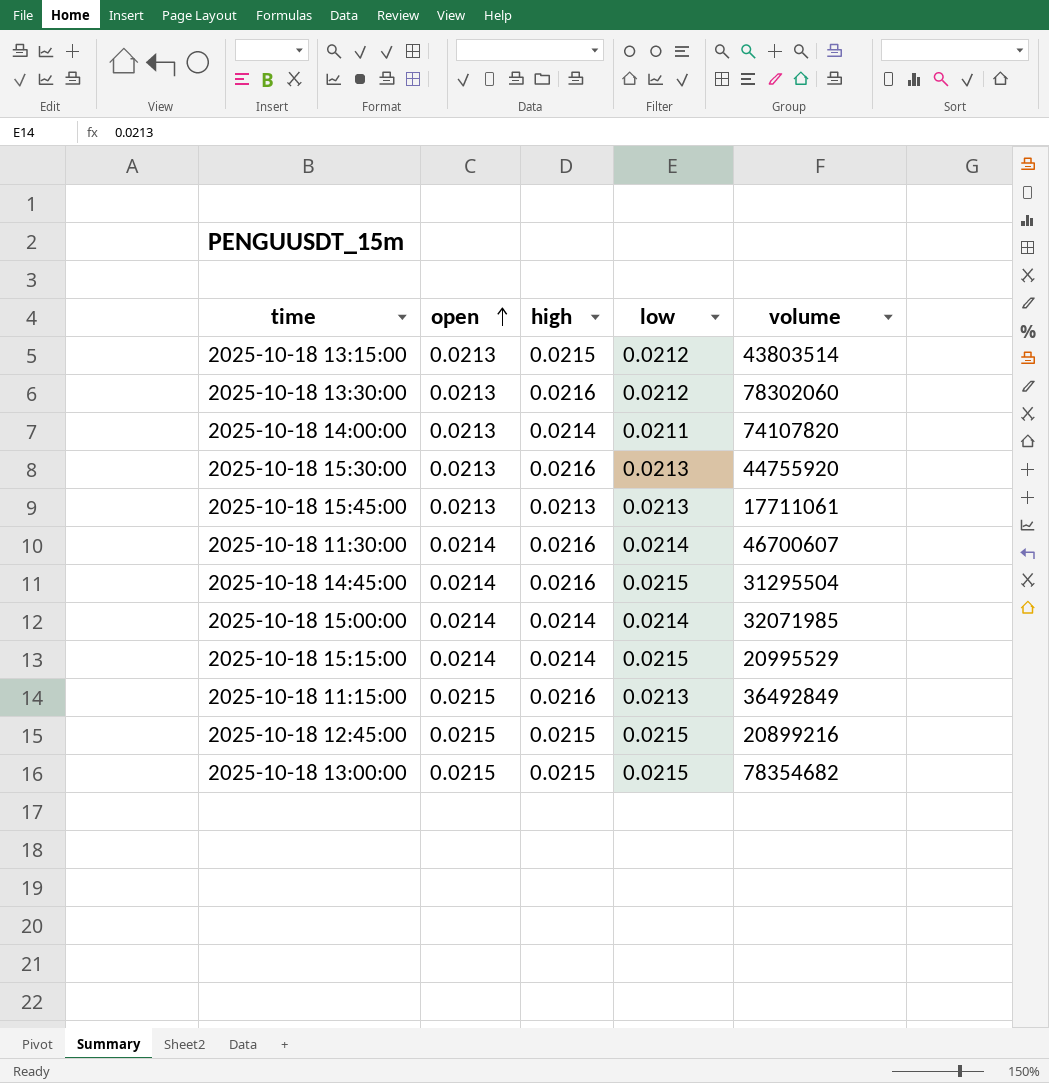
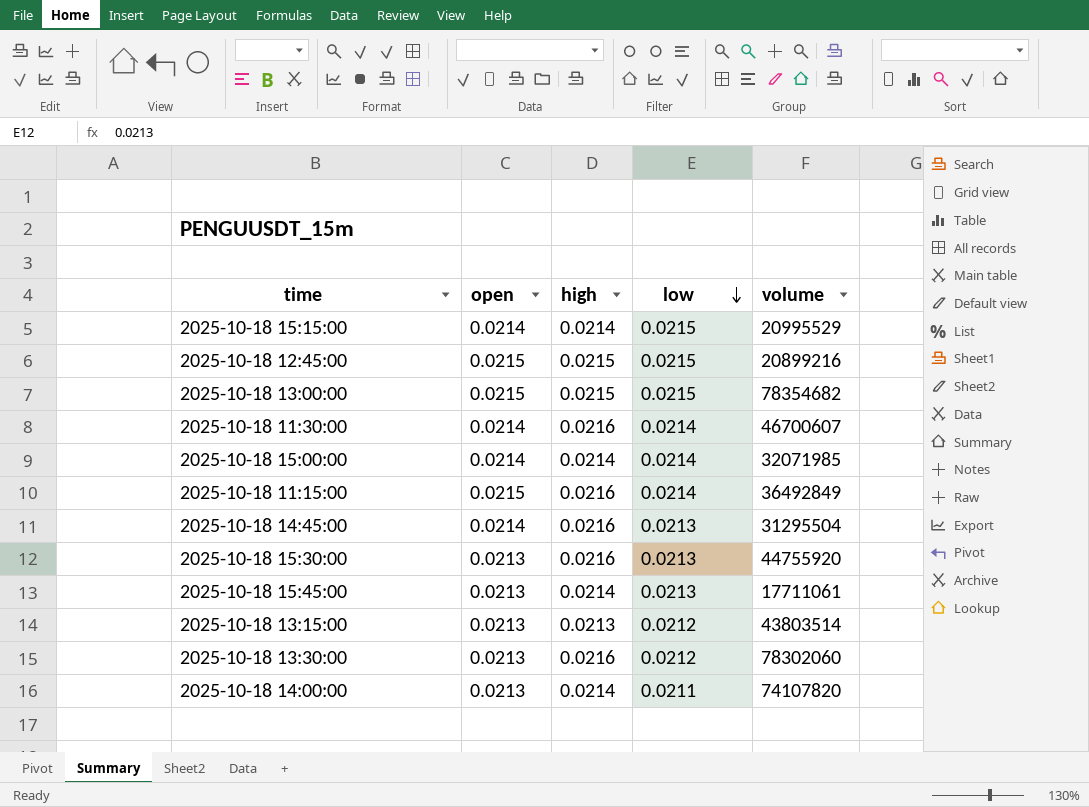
row order: open ascending -> low descending
2025-10-18 11:15:00 | low: 0.0213 -> 0.0214
2025-10-18 14:45:00 | low: 0.0215 -> 0.0213
2025-10-18 15:45:00 | high: 0.0213 -> 0.0214
2025-10-18 13:15:00 | high: 0.0215 -> 0.0213

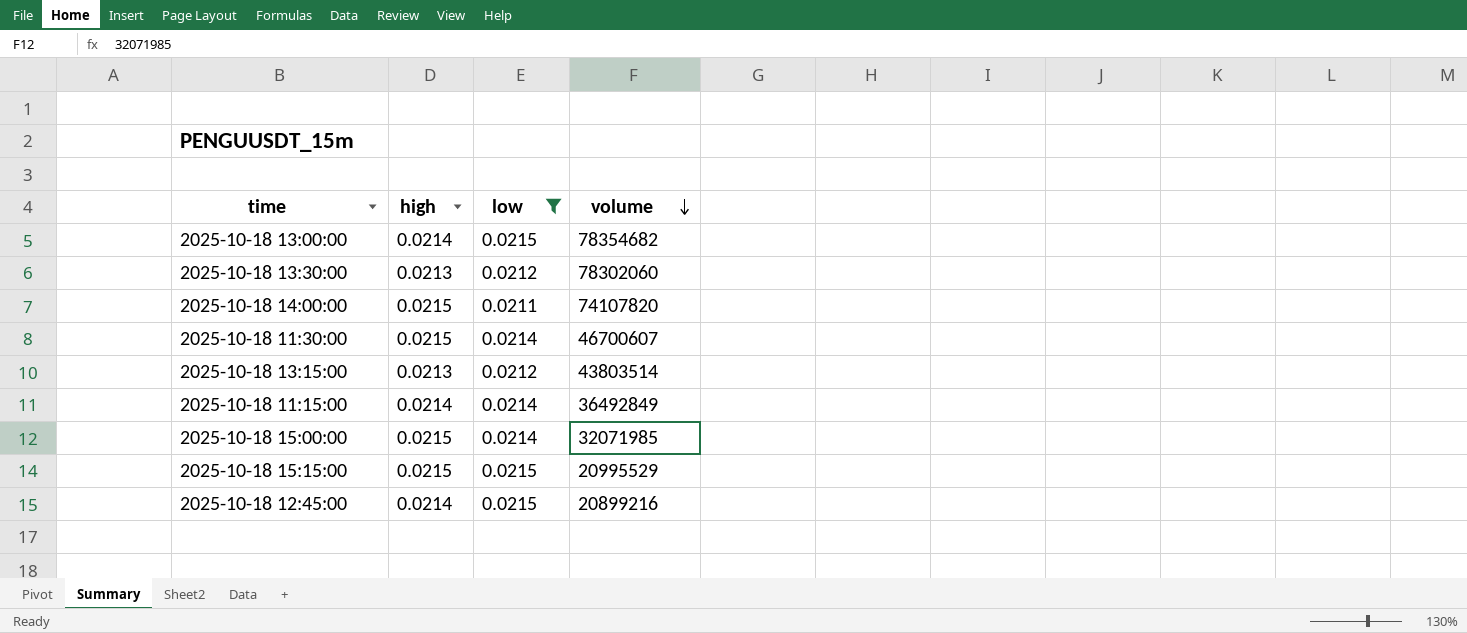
filter: none -> low != 0.0213
row order: low descending -> volume descending
column open | position: 2 -> none
2025-10-18 13:00:00 | high: 0.0215 -> 0.0214
2025-10-18 13:30:00 | high: 0.0216 -> 0.0213
2025-10-18 14:00:00 | high: 0.0214 -> 0.0215
2025-10-18 11:30:00 | high: 0.0216 -> 0.0215
2025-10-18 11:15:00 | high: 0.0216 -> 0.0214
2025-10-18 15:00:00 | high: 0.0214 -> 0.0215
2025-10-18 15:15:00 | high: 0.0214 -> 0.0215
2025-10-18 12:45:00 | high: 0.0215 -> 0.0214

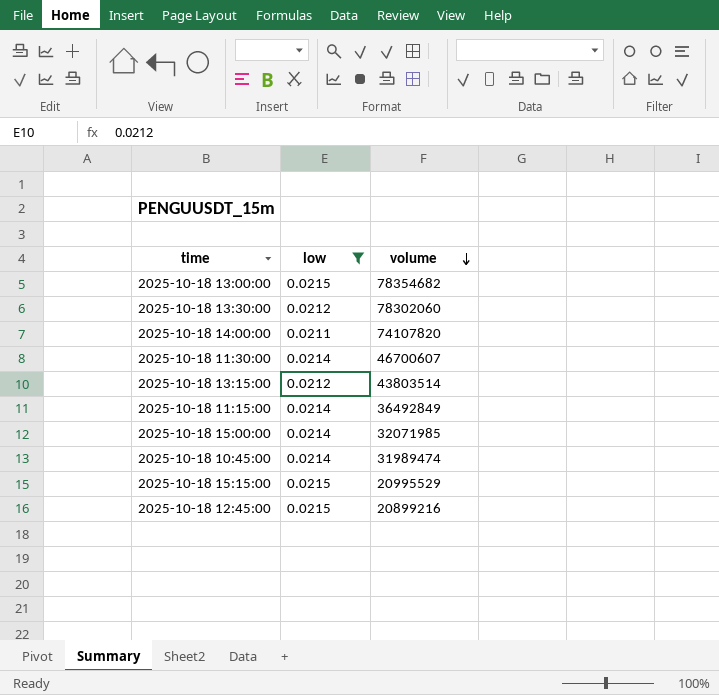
column high | position: 2 -> none
row 2025-10-18 10:45:00: none -> 0.0214 | 31989474

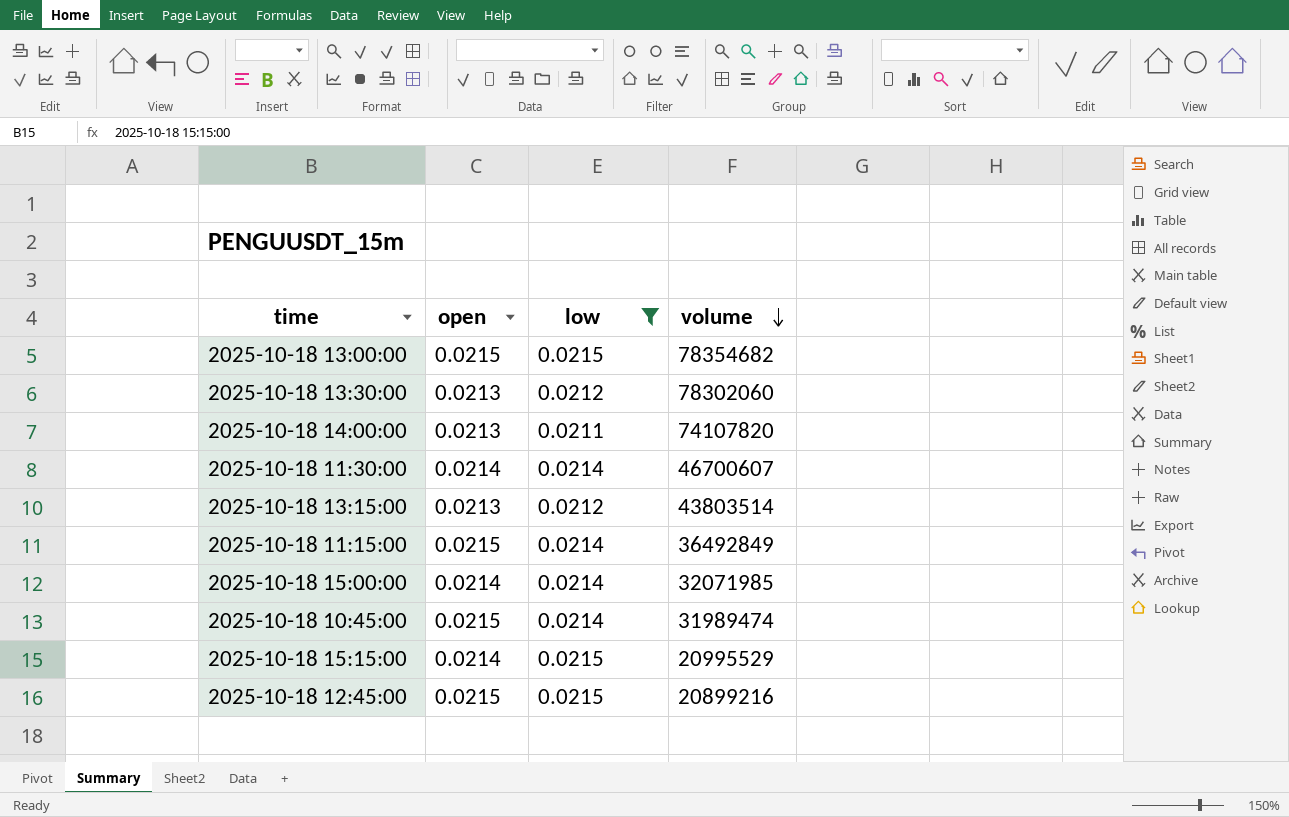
column open | position: none -> 2

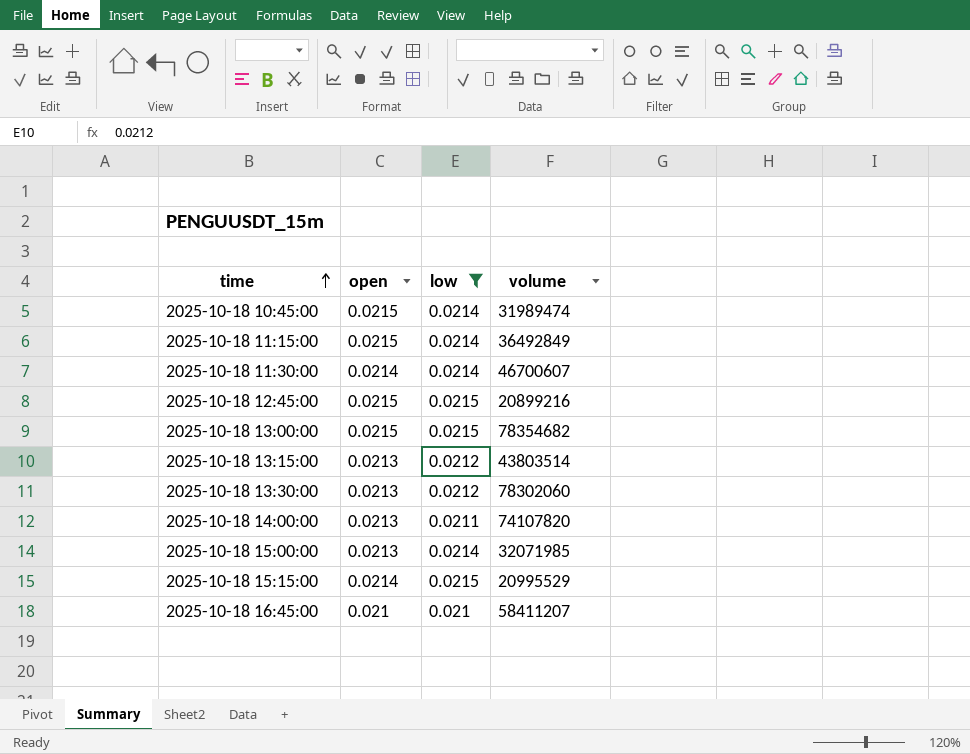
row order: volume descending -> time ascending
2025-10-18 15:00:00 | open: 0.0214 -> 0.0213
row 2025-10-18 16:45:00: none -> 0.021 | 0.021 | 58411207

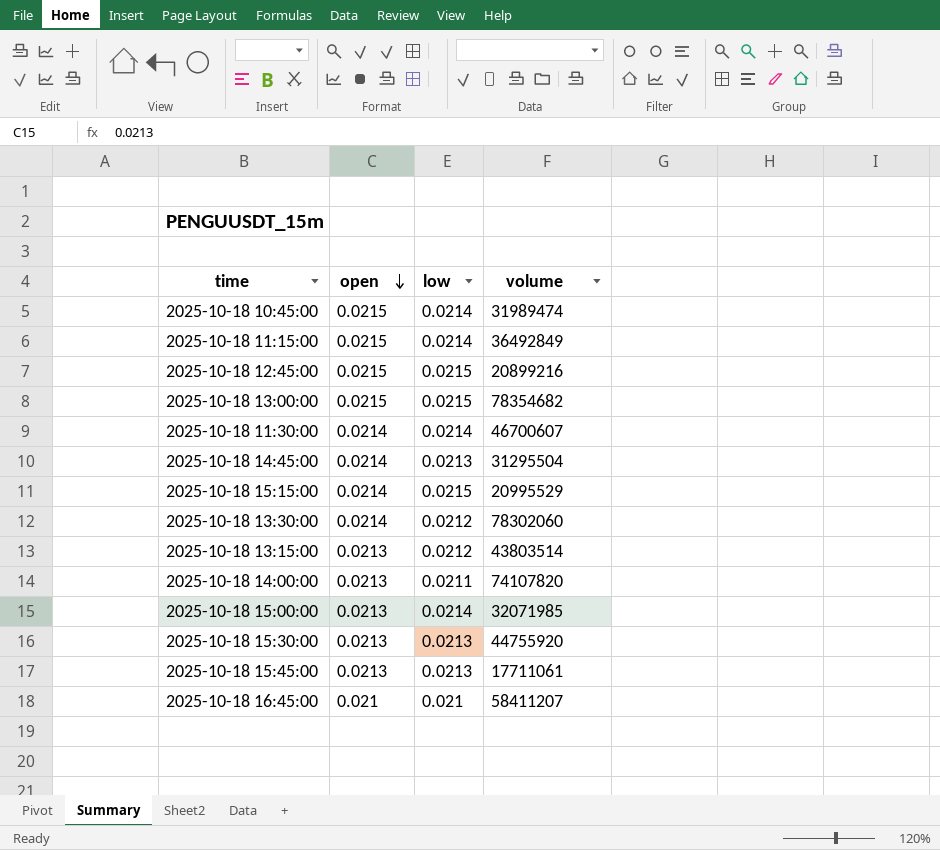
filter: low != 0.0213 -> none
row order: time ascending -> open descending
2025-10-18 13:30:00 | open: 0.0213 -> 0.0214

